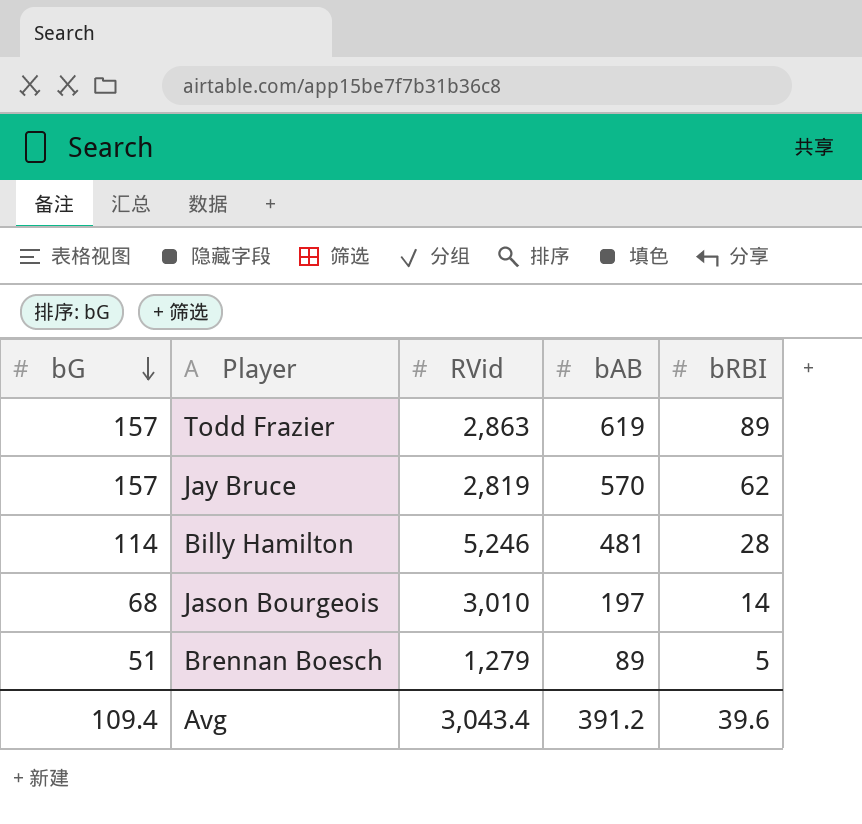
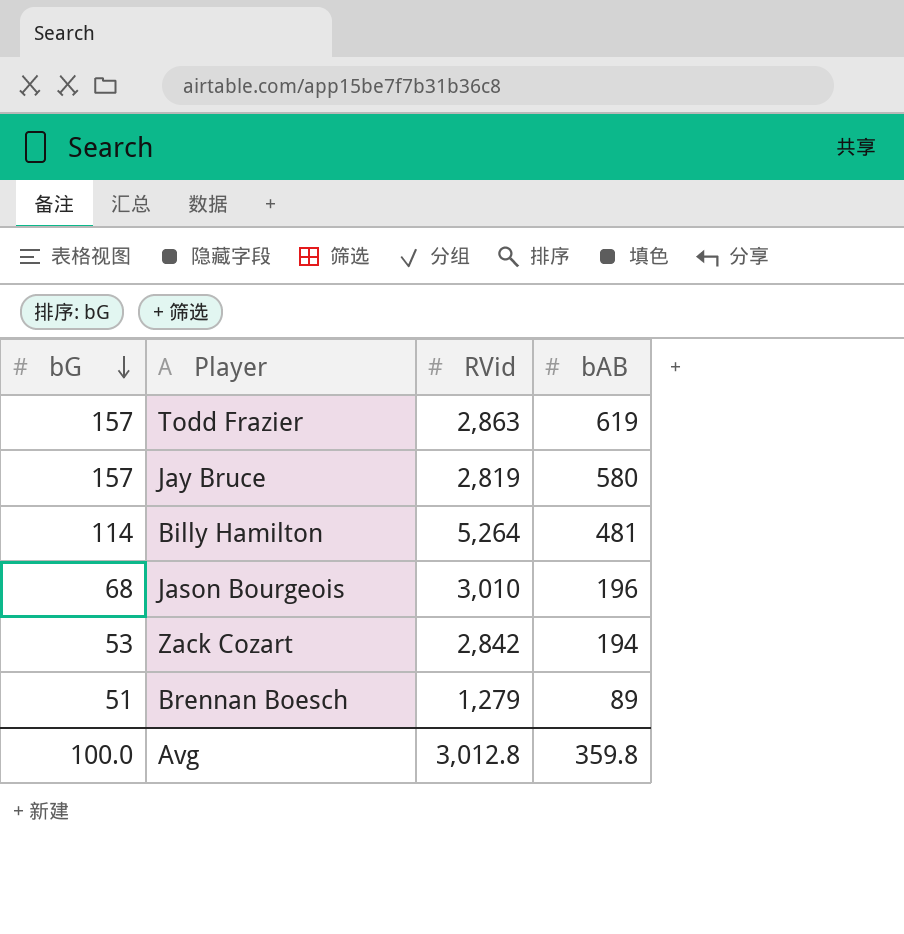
column bRBI | position: 5 -> none
Jay Bruce | bAB: 570 -> 580
Billy Hamilton | RVid: 5,246 -> 5,264
Jason Bourgeois | bAB: 197 -> 196
row Zack Cozart: none -> 53 | 2,842 | 194
Avg | bG: 109.4 -> 100.0
Avg | RVid: 3,043.4 -> 3,012.8
Avg | bAB: 391.2 -> 359.8

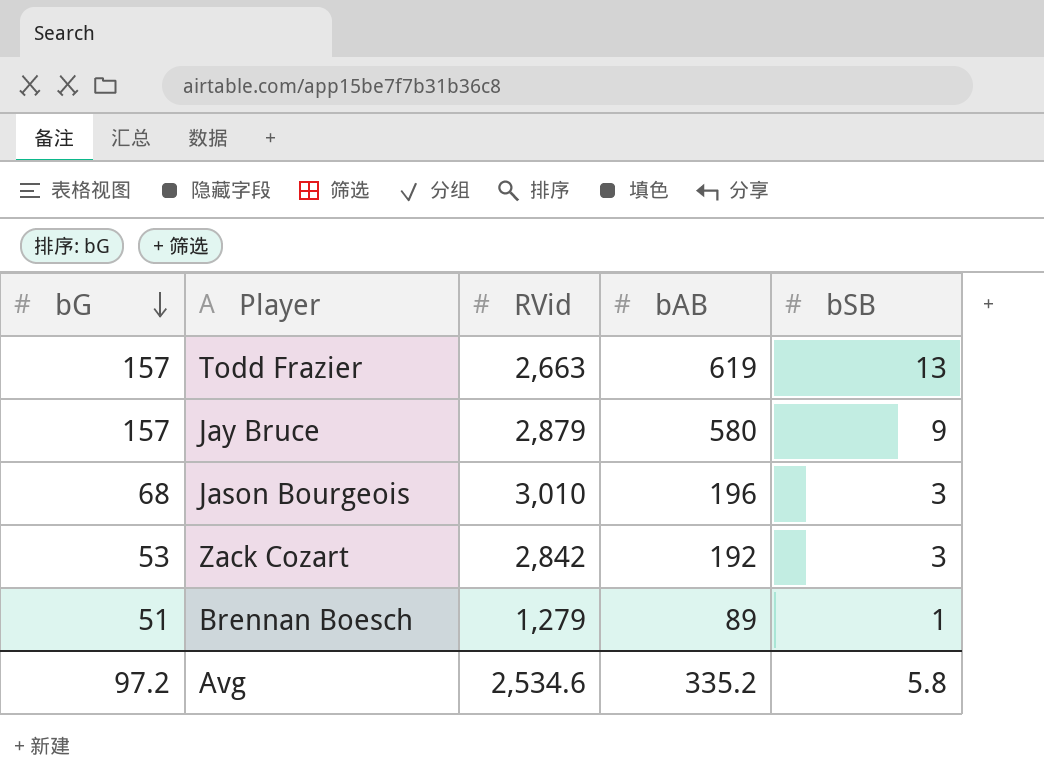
column bSB | position: none -> 5
row Billy Hamilton: 114 | 5,264 | 481 -> none
Todd Frazier | RVid: 2,863 -> 2,663
Jay Bruce | RVid: 2,819 -> 2,879
Zack Cozart | bAB: 194 -> 192
Avg | bG: 100.0 -> 97.2
Avg | RVid: 3,012.8 -> 2,534.6
Avg | bAB: 359.8 -> 335.2

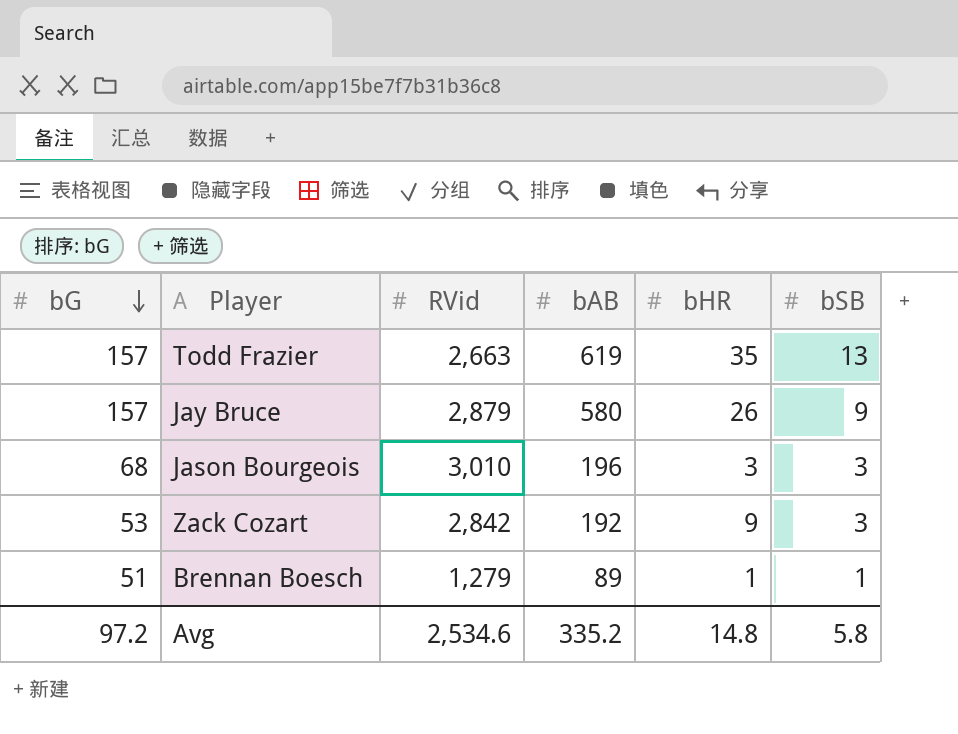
column bHR | position: none -> 5

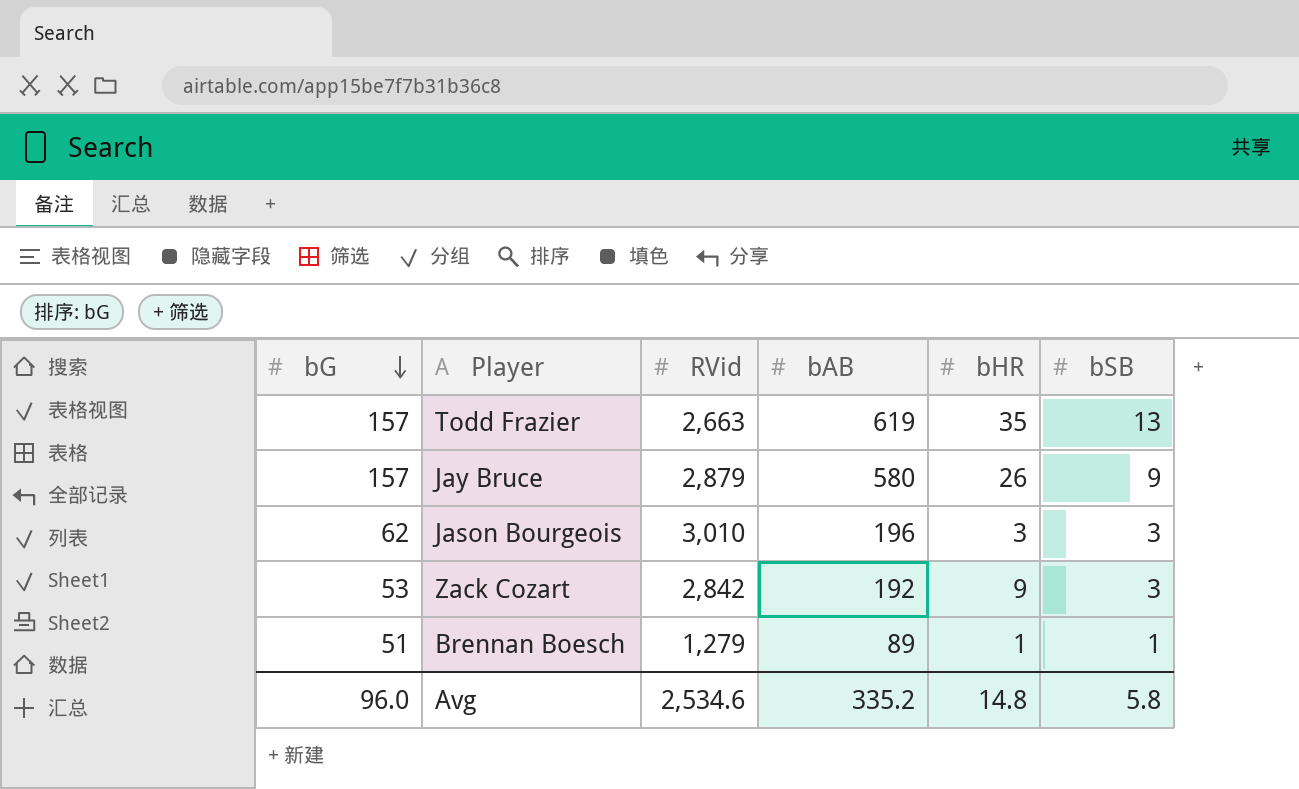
Jason Bourgeois | bG: 68 -> 62
Avg | bG: 97.2 -> 96.0

